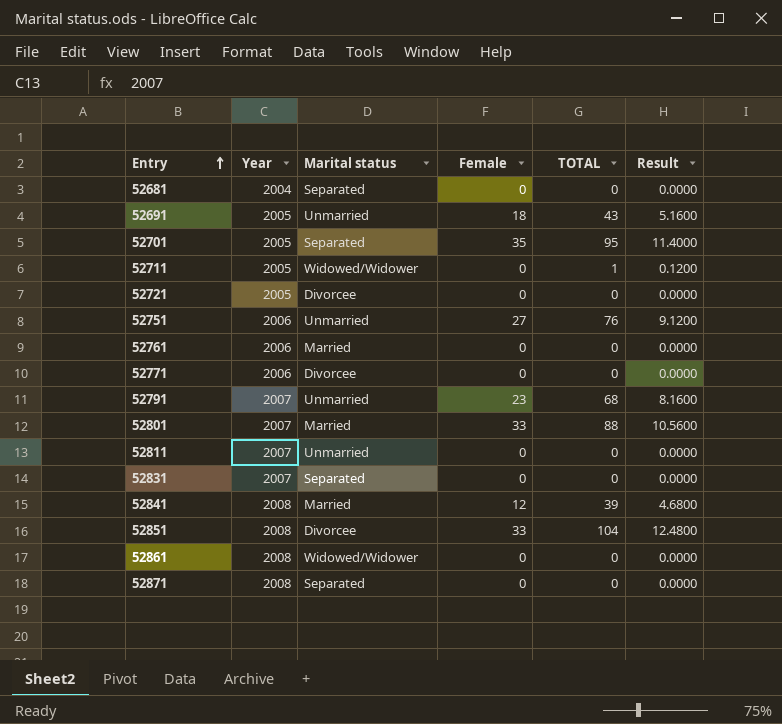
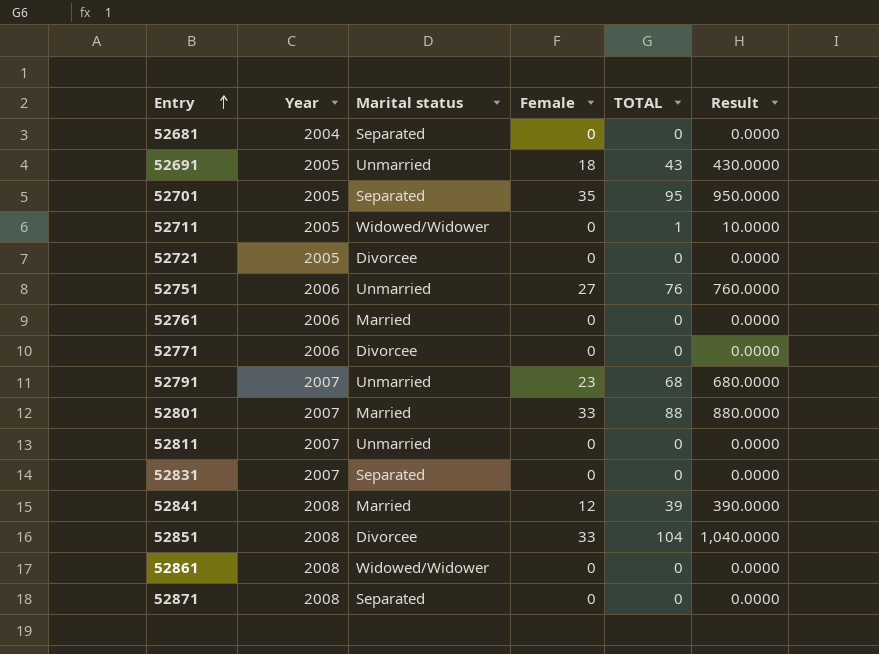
column Result | formula: [TOTAL] * 0.12 -> [TOTAL] * 10

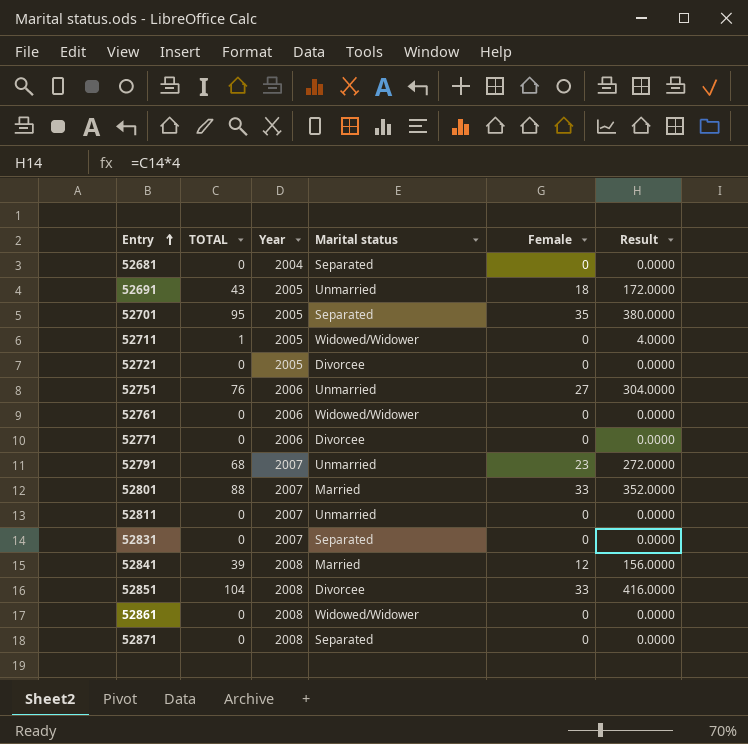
column TOTAL | position: 5 -> 2
column Result | formula: [TOTAL] * 10 -> [TOTAL] * 4
52761 | Marital status: Married -> Widowed/Widower

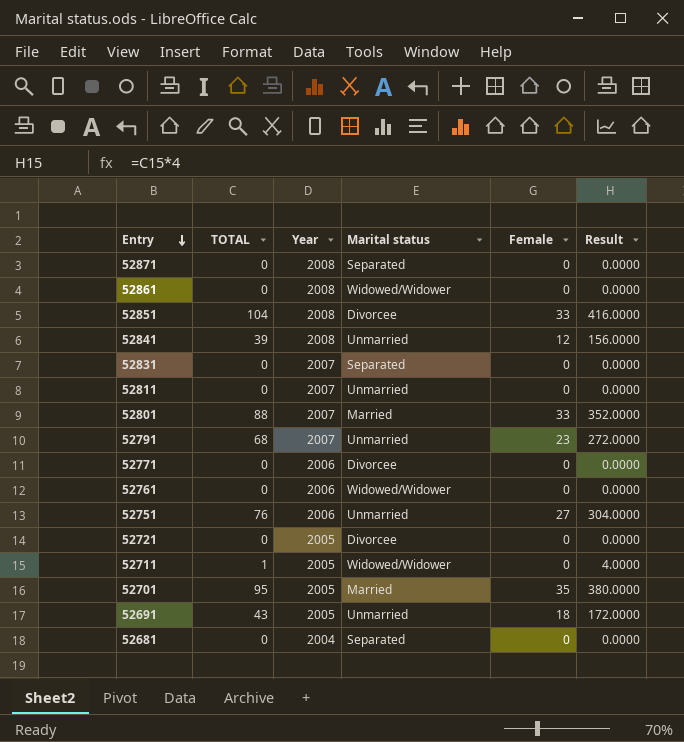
row order: Entry ascending -> Entry descending
52841 | Marital status: Married -> Unmarried
52701 | Marital status: Separated -> Married

